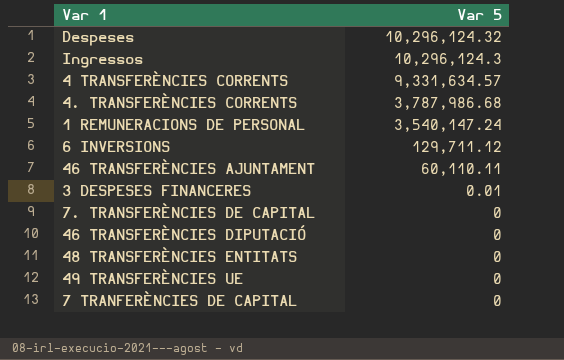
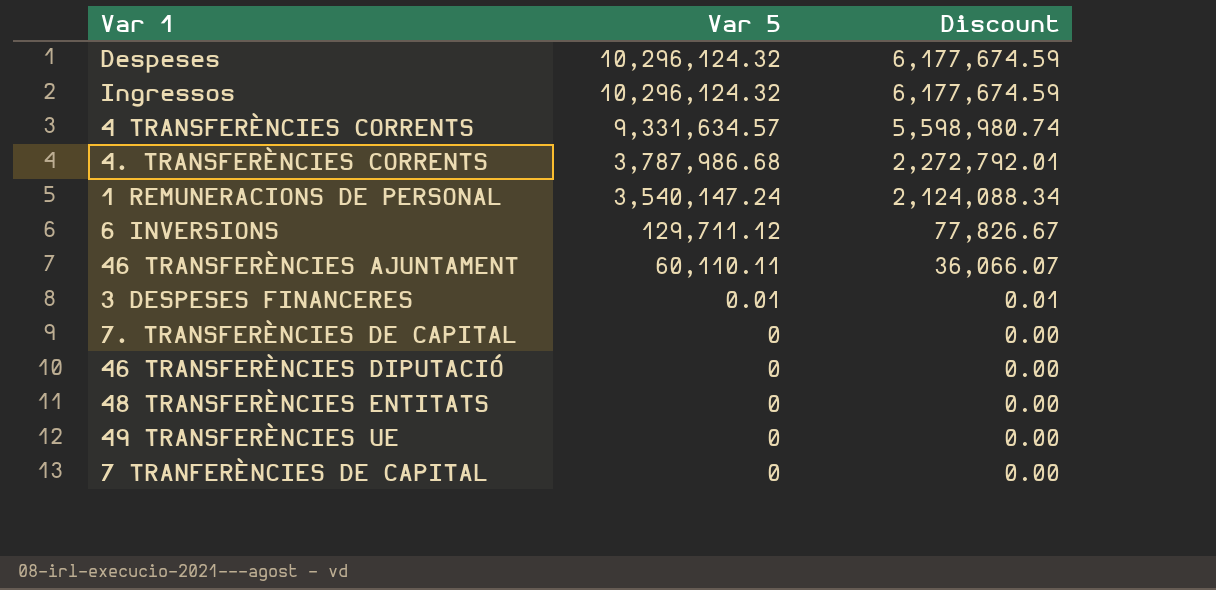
column Discount | formula: none -> [Var 5] * 0.6
Ingressos | Var 5: 10,296,124.3 -> 10,296,124.32

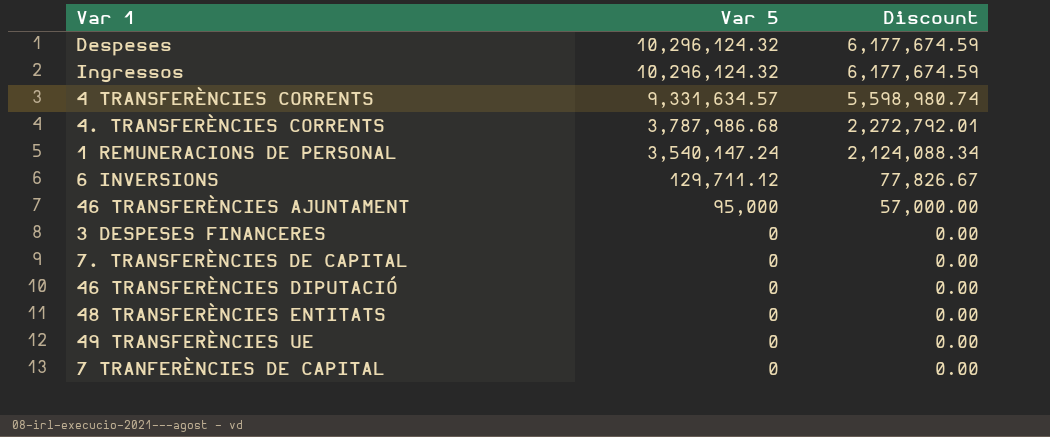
46 TRANSFERÈNCIES AJUNTAMENT | Var 5: 60,110.11 -> 95,000
46 TRANSFERÈNCIES AJUNTAMENT | Discount: 36,066.07 -> 57,000.00
3 DESPESES FINANCERES | Var 5: 0.01 -> 0
3 DESPESES FINANCERES | Discount: 0.01 -> 0.00

